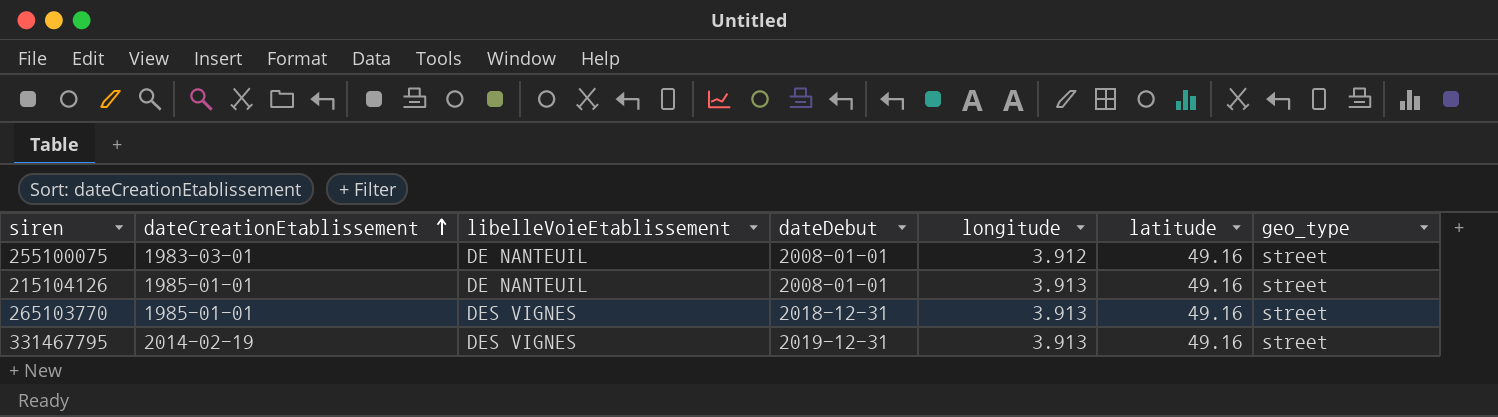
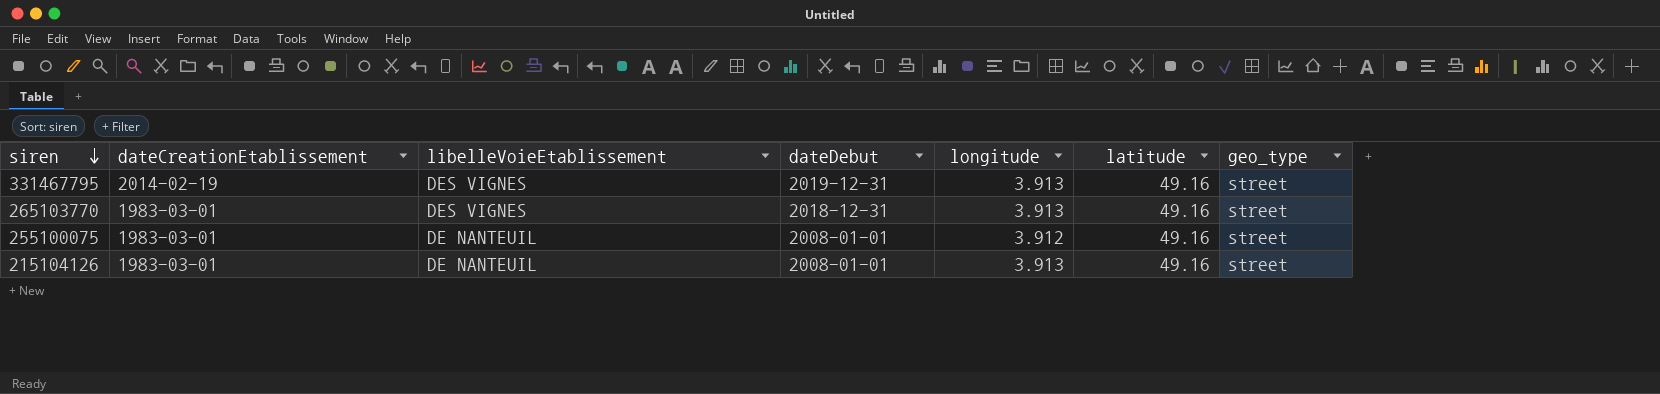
row order: dateCreationEtablissement ascending -> siren descending
265103770 | dateCreationEtablissement: 1985-01-01 -> 1983-03-01
215104126 | dateCreationEtablissement: 1985-01-01 -> 1983-03-01

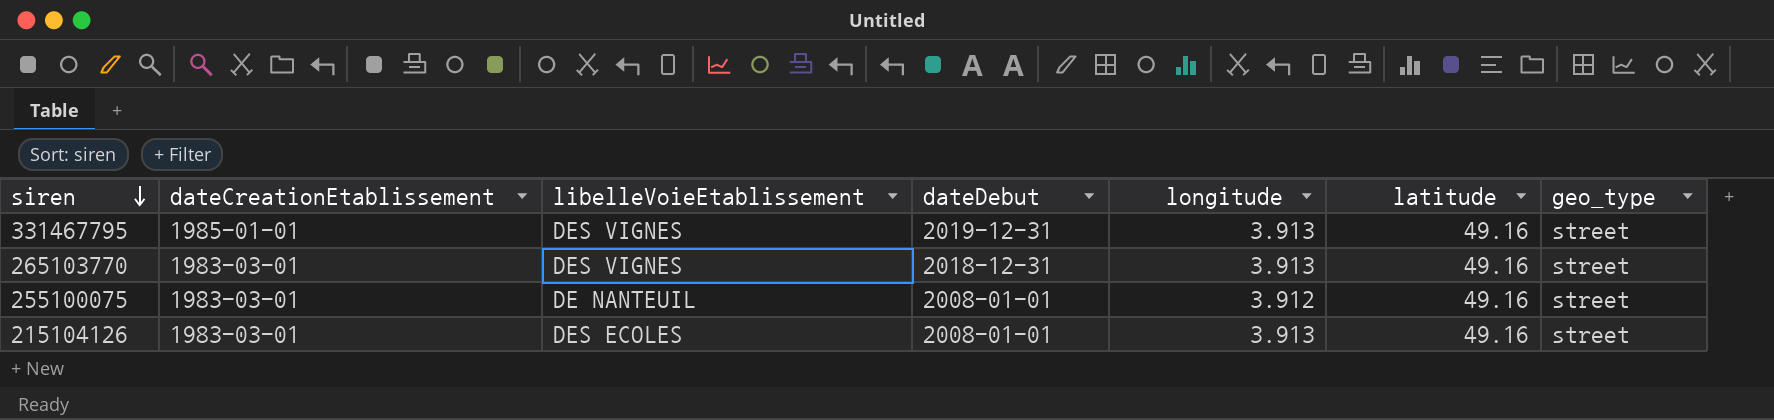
331467795 | dateCreationEtablissement: 2014-02-19 -> 1985-01-01
215104126 | libelleVoieEtablissement: DE NANTEUIL -> DES ECOLES

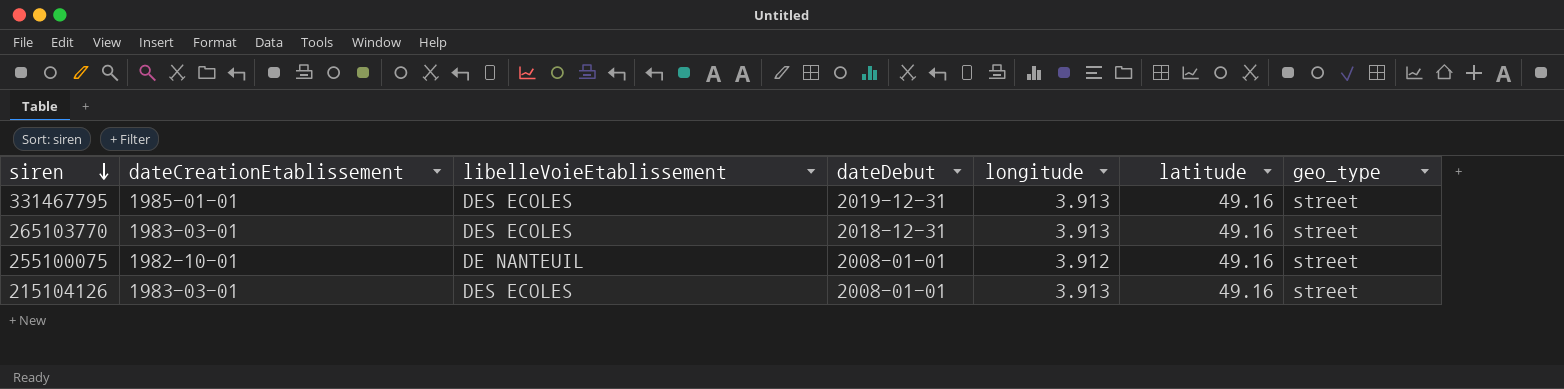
331467795 | libelleVoieEtablissement: DES VIGNES -> DES ECOLES
265103770 | libelleVoieEtablissement: DES VIGNES -> DES ECOLES
255100075 | dateCreationEtablissement: 1983-03-01 -> 1982-10-01

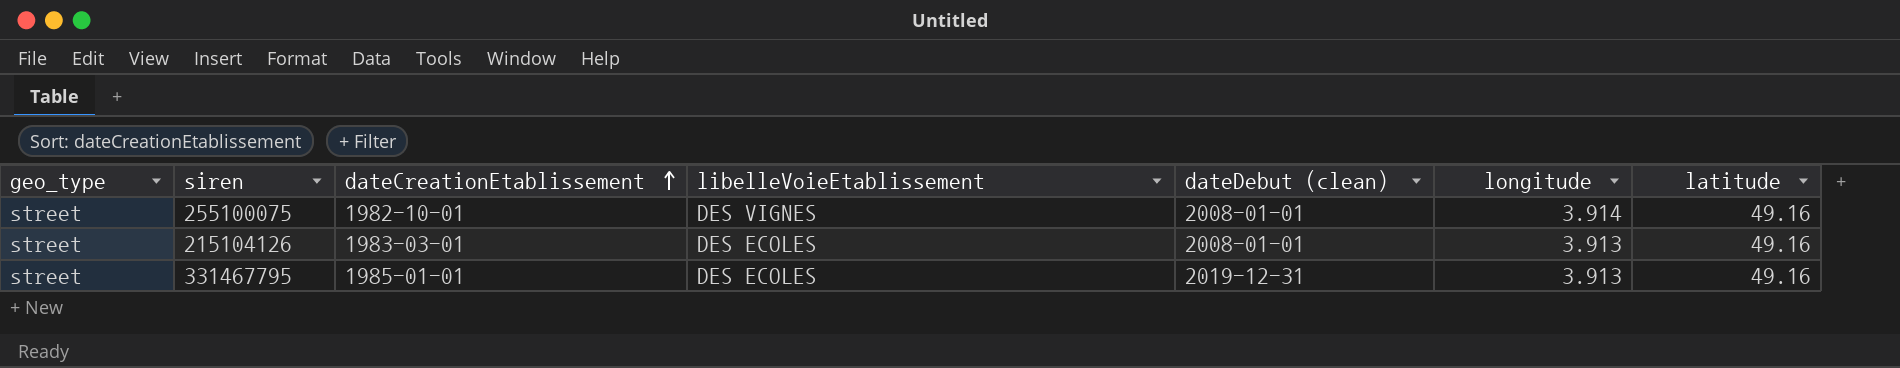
row order: siren descending -> dateCreationEtablissement ascending
column geo_type | position: 7 -> 1
column name: dateDebut -> dateDebut (clean)
row 265103770: 1983-03-01 | DES ECOLES | 2018-12-31 | 3.913 | 49.16 | street -> none
255100075 | libelleVoieEtablissement: DE NANTEUIL -> DES VIGNES
255100075 | longitude: 3.912 -> 3.914

